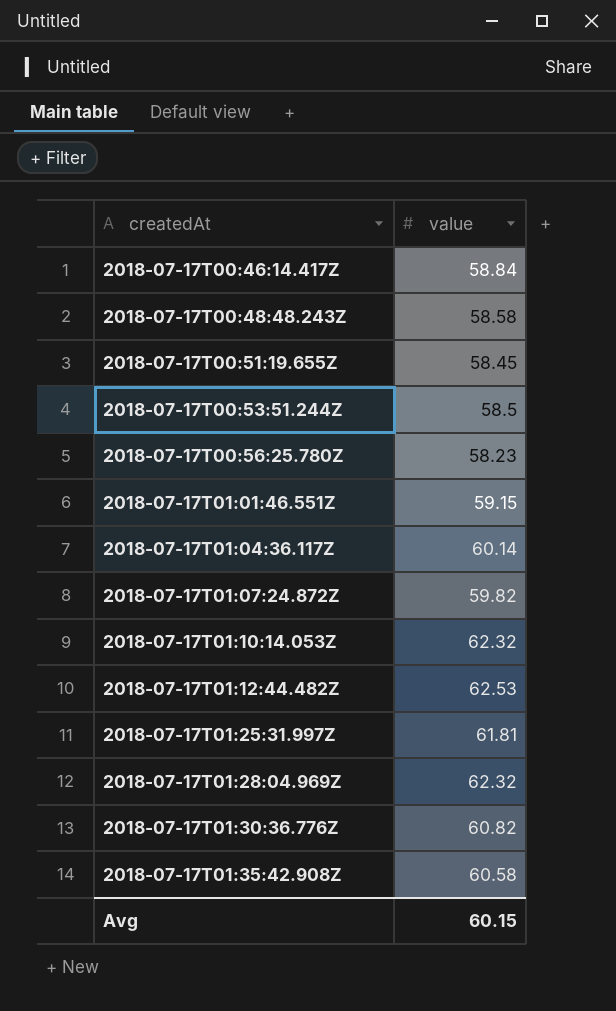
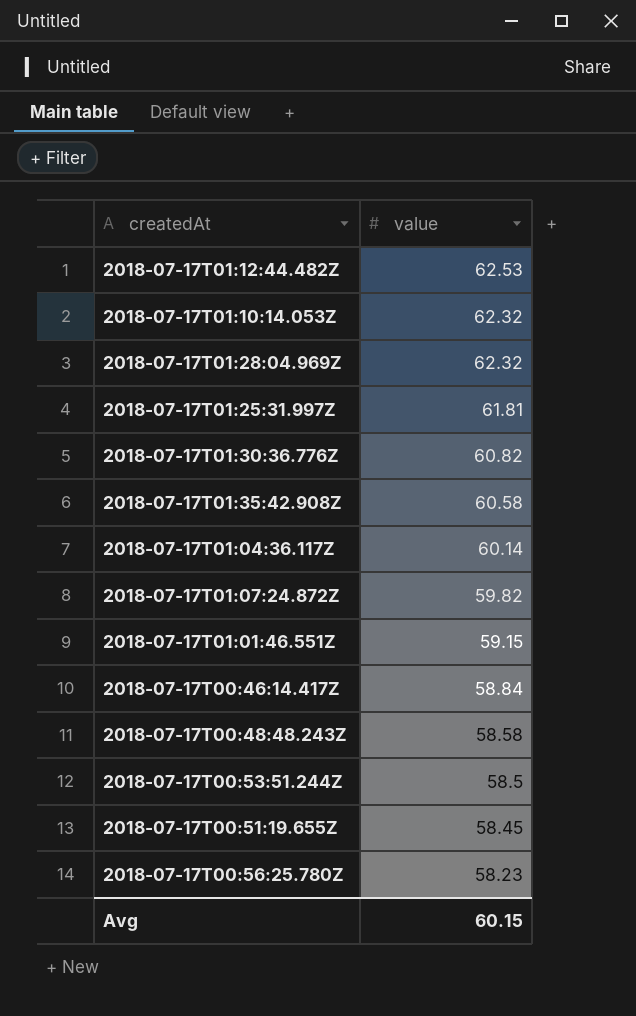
row order: createdAt ascending -> value descending

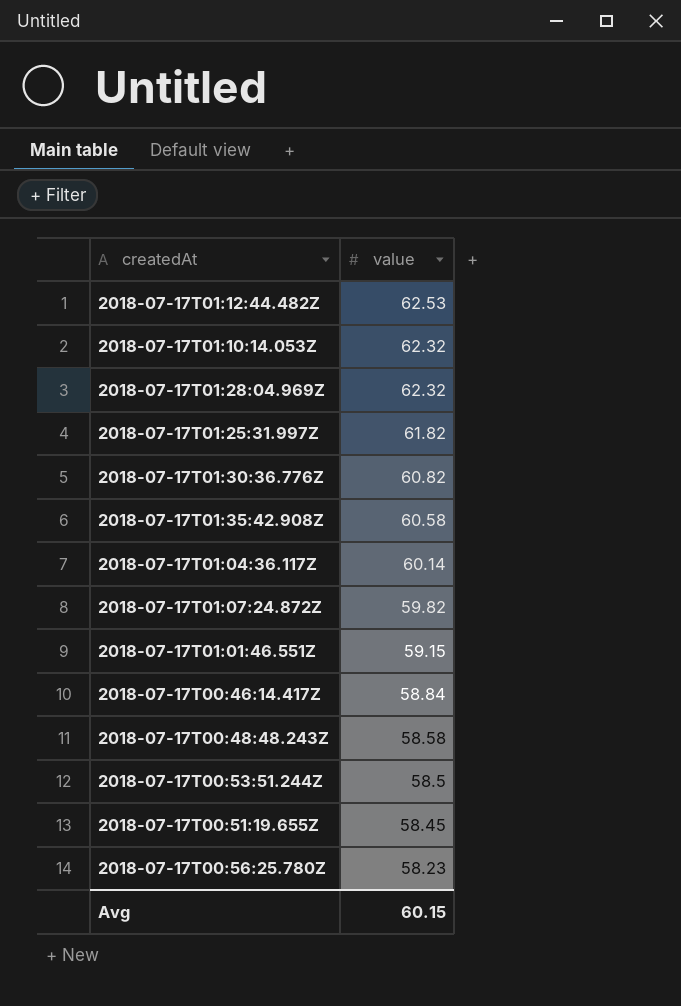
2018-07-17T01:25:31.997Z | value: 61.81 -> 61.82

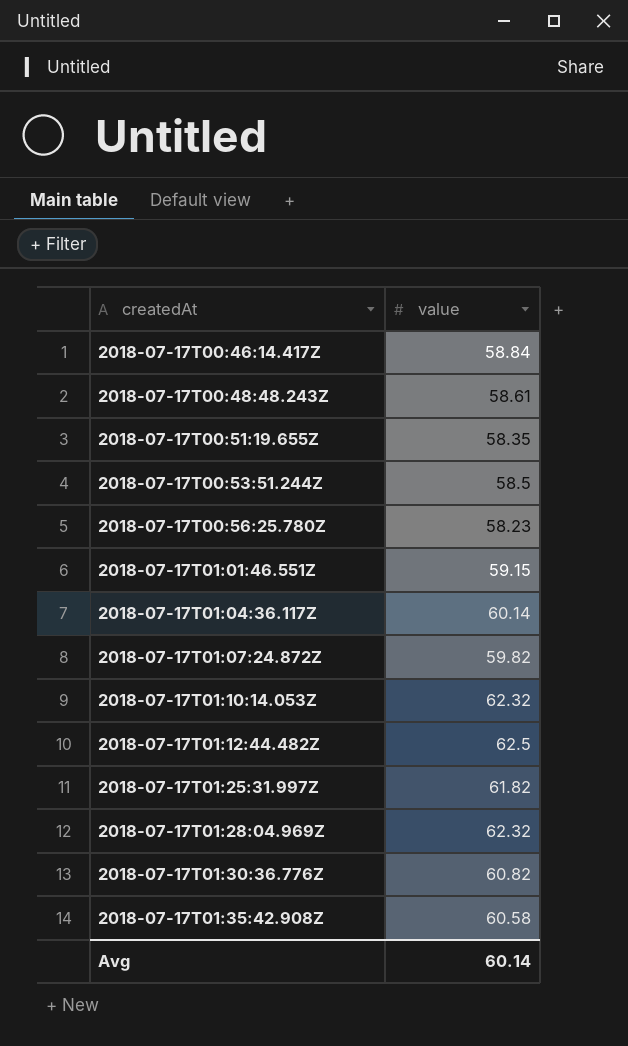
row order: value descending -> createdAt ascending
2018-07-17T00:48:48.243Z | value: 58.58 -> 58.61
2018-07-17T00:51:19.655Z | value: 58.45 -> 58.35
2018-07-17T01:12:44.482Z | value: 62.53 -> 62.5
Avg | value: 60.15 -> 60.14

